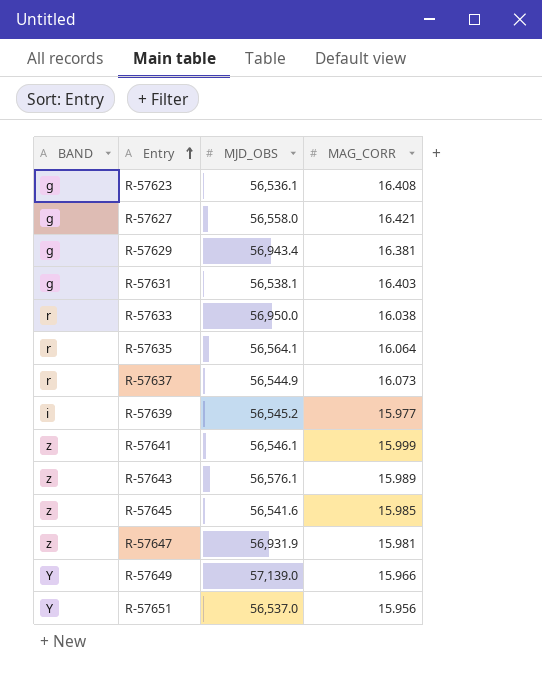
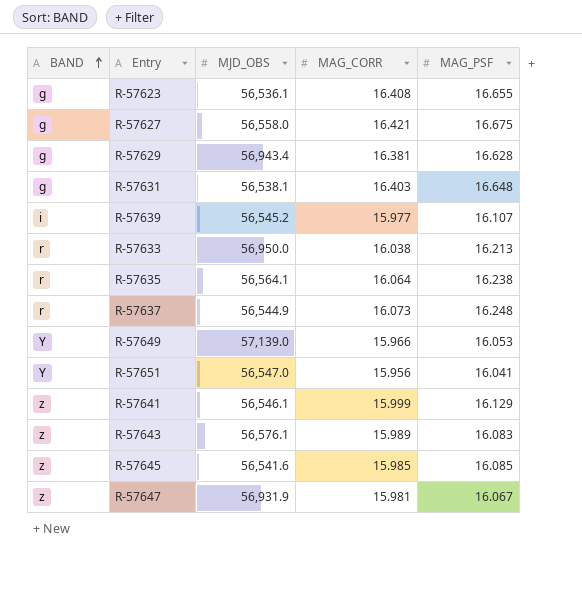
row order: Entry ascending -> BAND ascending
column MAG_PSF | position: none -> 5
R-57651 | MJD_OBS: 56,537.0 -> 56,547.0

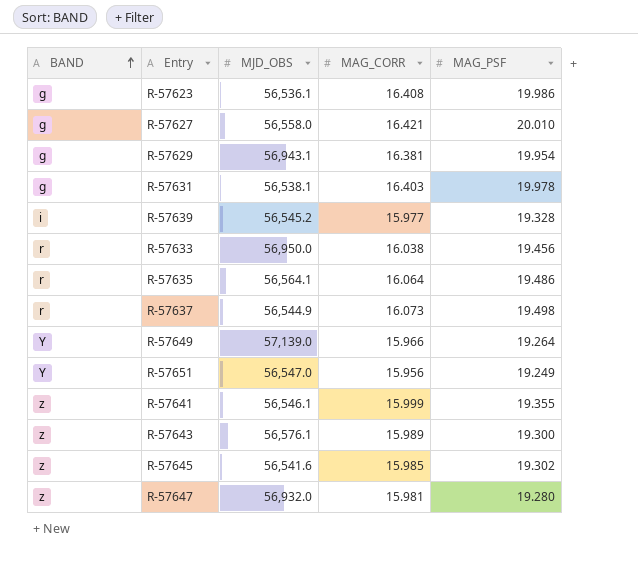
R-57623 | MAG_PSF: 16.655 -> 19.986
R-57627 | MAG_PSF: 16.675 -> 20.010
R-57629 | MJD_OBS: 56,943.4 -> 56,943.1
R-57629 | MAG_PSF: 16.628 -> 19.954
R-57631 | MAG_PSF: 16.648 -> 19.978
R-57639 | MAG_PSF: 16.107 -> 19.328
R-57633 | MAG_PSF: 16.213 -> 19.456
R-57635 | MAG_PSF: 16.238 -> 19.486
R-57637 | MAG_PSF: 16.248 -> 19.498
R-57649 | MAG_PSF: 16.053 -> 19.264
R-57651 | MAG_PSF: 16.041 -> 19.249
R-57641 | MAG_PSF: 16.129 -> 19.355
R-57643 | MAG_PSF: 16.083 -> 19.300
R-57645 | MAG_PSF: 16.085 -> 19.302
R-57647 | MJD_OBS: 56,931.9 -> 56,932.0
R-57647 | MAG_PSF: 16.067 -> 19.280

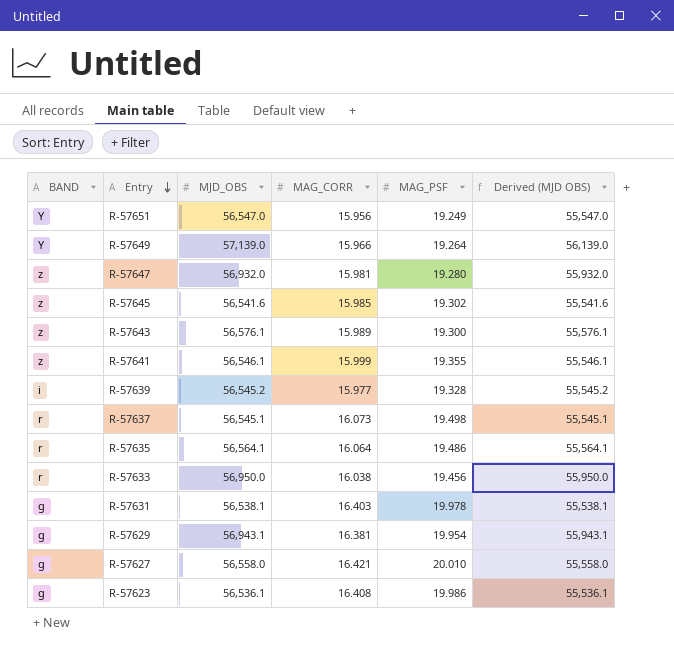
row order: BAND ascending -> Entry descending
column Derived (MJD OBS) | formula: none -> [MJD_OBS] - 1000
R-57637 | MJD_OBS: 56,544.9 -> 56,545.1

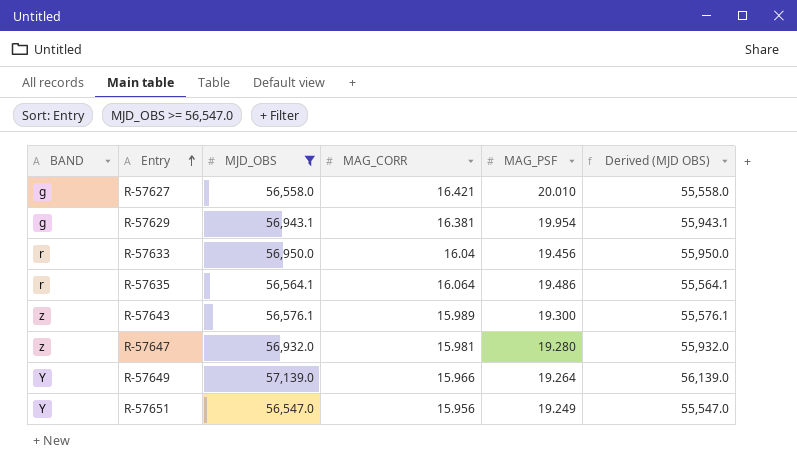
filter: none -> MJD_OBS >= 56,547.0
row order: Entry descending -> Entry ascending
R-57633 | MAG_CORR: 16.038 -> 16.04

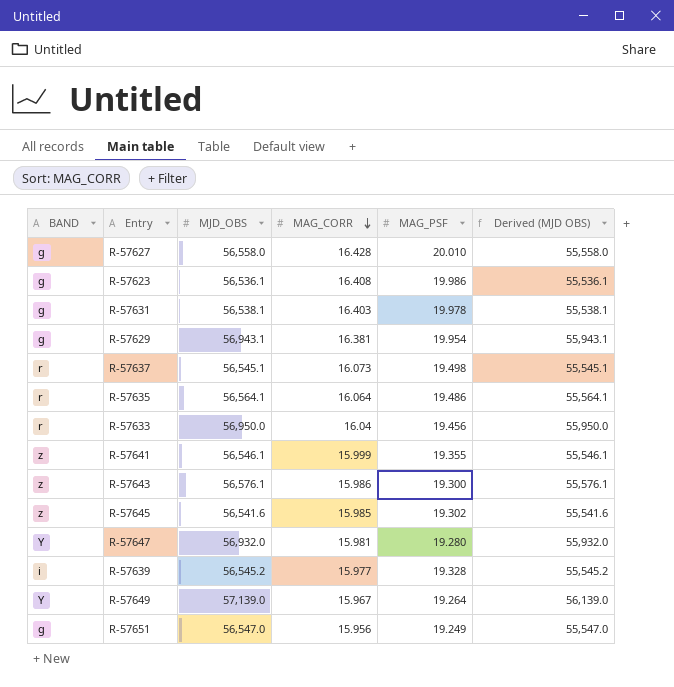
filter: MJD_OBS >= 56,547.0 -> none
row order: Entry ascending -> MAG_CORR descending
R-57627 | MAG_CORR: 16.421 -> 16.428
R-57643 | MAG_CORR: 15.989 -> 15.986
R-57647 | BAND: z -> Y
R-57649 | MAG_CORR: 15.966 -> 15.967
R-57651 | BAND: Y -> g

